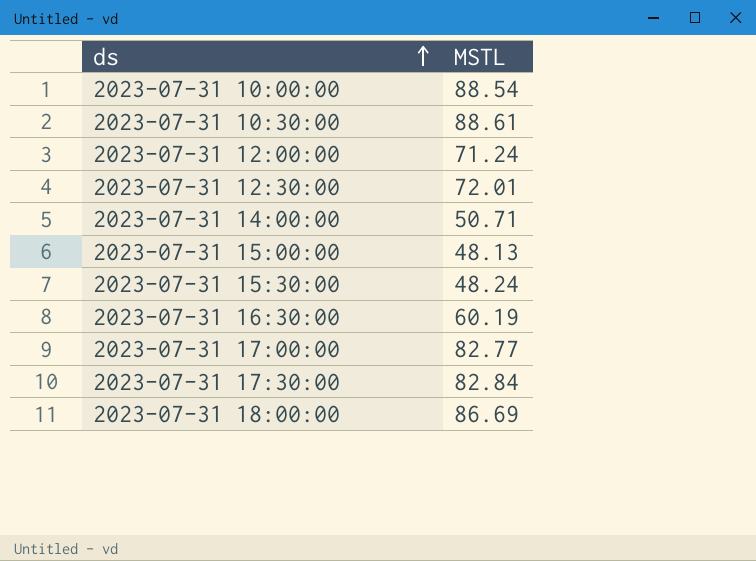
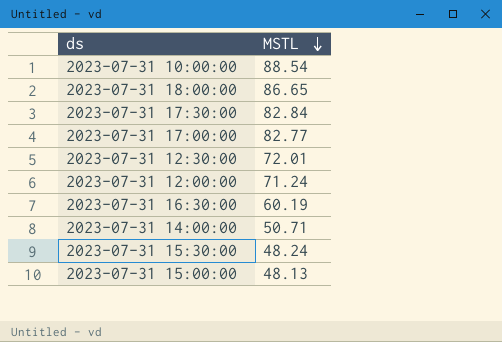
row order: ds ascending -> MSTL descending
row 2023-07-31 10:30:00: 88.61 -> none
2023-07-31 18:00:00 | MSTL: 86.69 -> 86.65

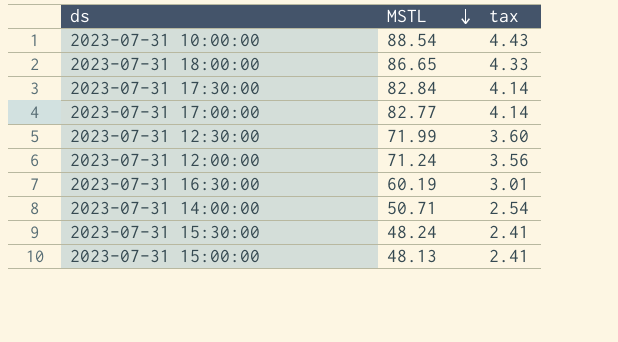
column tax | formula: none -> [MSTL] * 0.05
2023-07-31 12:30:00 | MSTL: 72.01 -> 71.99

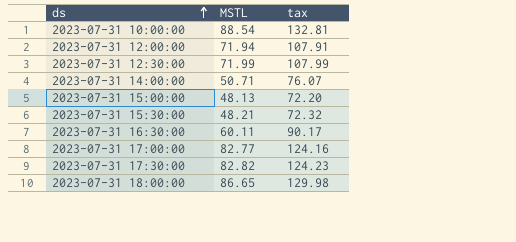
row order: MSTL descending -> ds ascending
column tax | formula: [MSTL] * 0.05 -> [MSTL] * 1.5
2023-07-31 12:00:00 | MSTL: 71.24 -> 71.94
2023-07-31 15:30:00 | MSTL: 48.24 -> 48.21
2023-07-31 16:30:00 | MSTL: 60.19 -> 60.11
2023-07-31 17:30:00 | MSTL: 82.84 -> 82.82

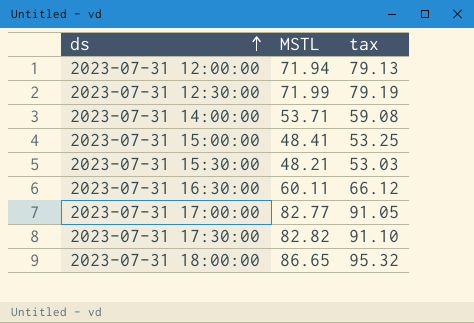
column tax | formula: [MSTL] * 1.5 -> [MSTL] * 1.1
row 2023-07-31 10:00:00: 88.54 | 132.81 -> none
2023-07-31 14:00:00 | MSTL: 50.71 -> 53.71
2023-07-31 15:00:00 | MSTL: 48.13 -> 48.41

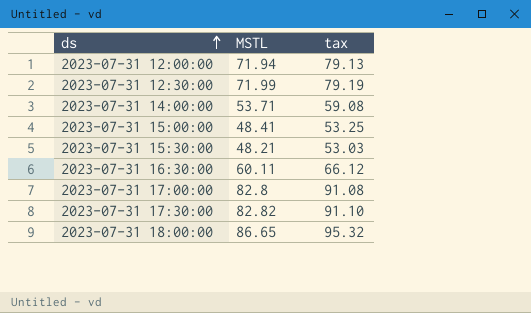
2023-07-31 17:00:00 | MSTL: 82.77 -> 82.8
2023-07-31 17:00:00 | tax: 91.05 -> 91.08

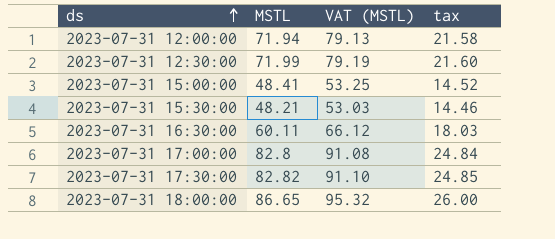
column VAT (MSTL) | formula: none -> [MSTL] * 1.1
column tax | formula: [MSTL] * 1.1 -> [MSTL] * 0.3
row 2023-07-31 14:00:00: 53.71 | 59.08 -> none

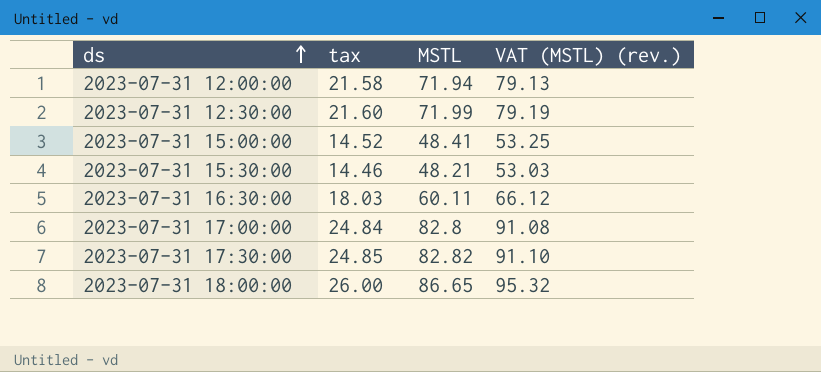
column tax | position: 4 -> 2
column name: VAT (MSTL) -> VAT (MSTL) (rev.)

